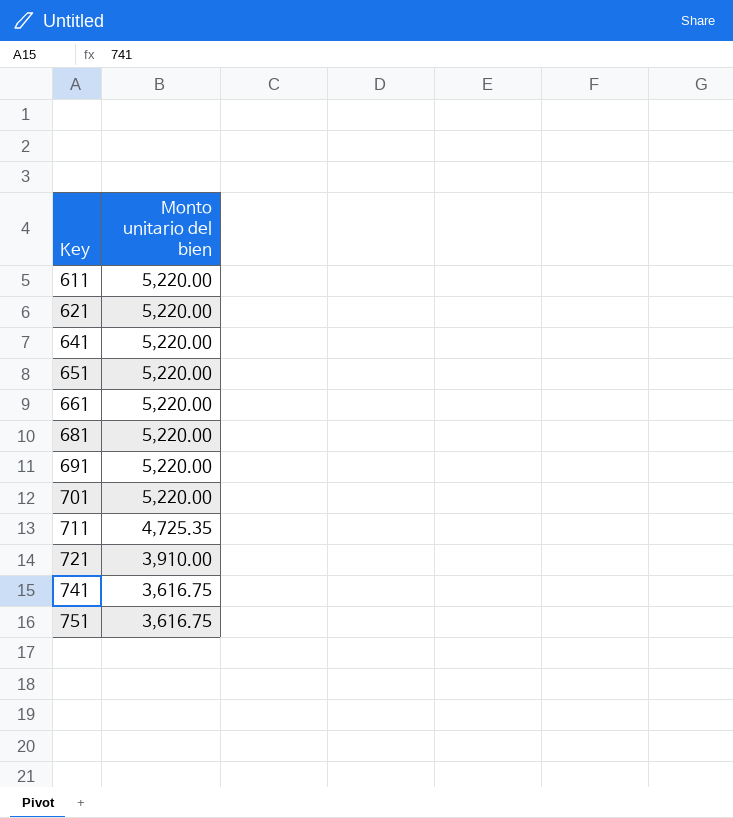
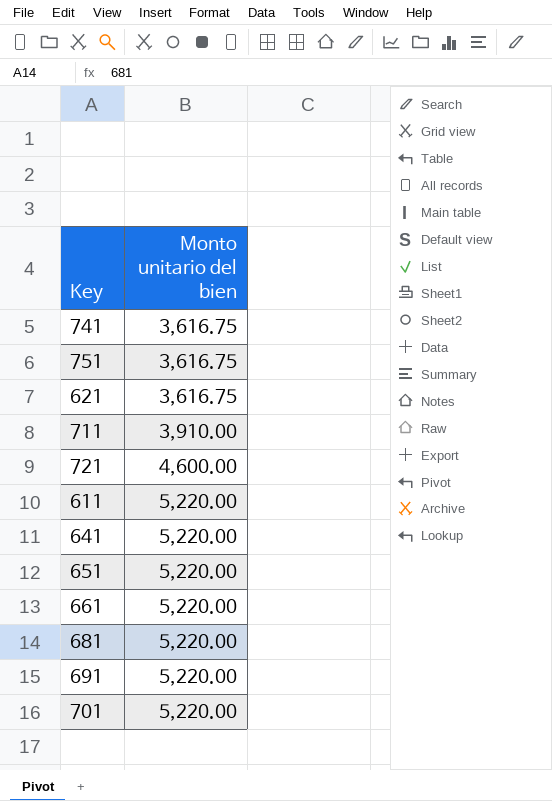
row order: Key ascending -> Monto unitario del bien ascending
621 | Monto unitario del bien: 5,220.00 -> 3,616.75
711 | Monto unitario del bien: 4,725.35 -> 3,910.00
721 | Monto unitario del bien: 3,910.00 -> 4,600.00

